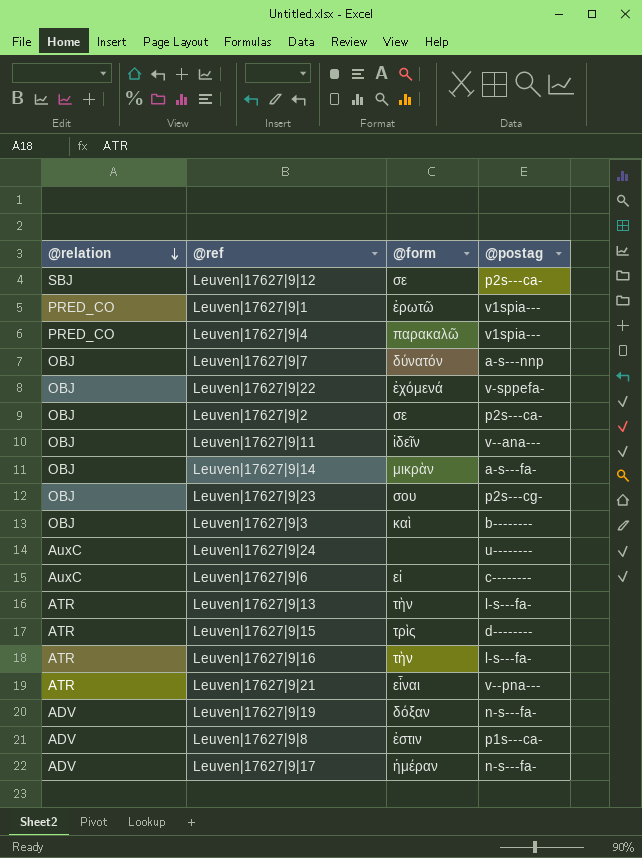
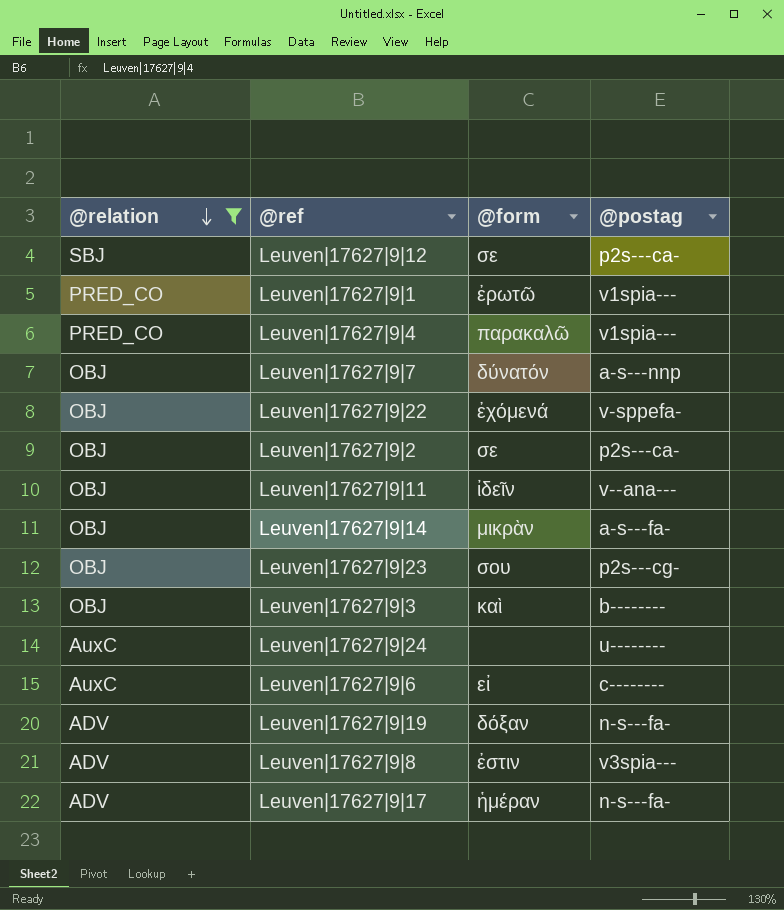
filter: none -> @relation != ATR
Leuven|17627|9|8 | @postag: p1s---ca- -> v3spia---

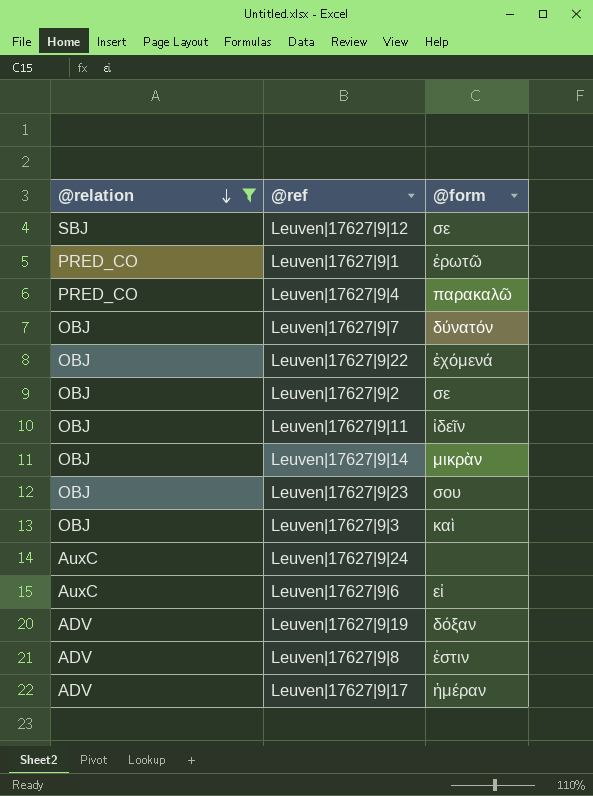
column @postag | position: 4 -> none

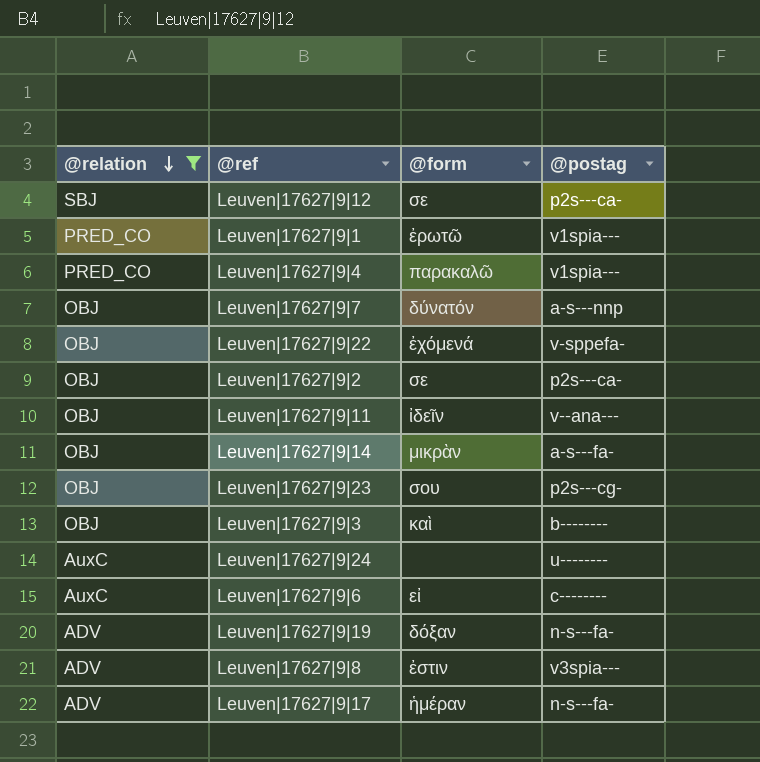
column @postag | position: none -> 4

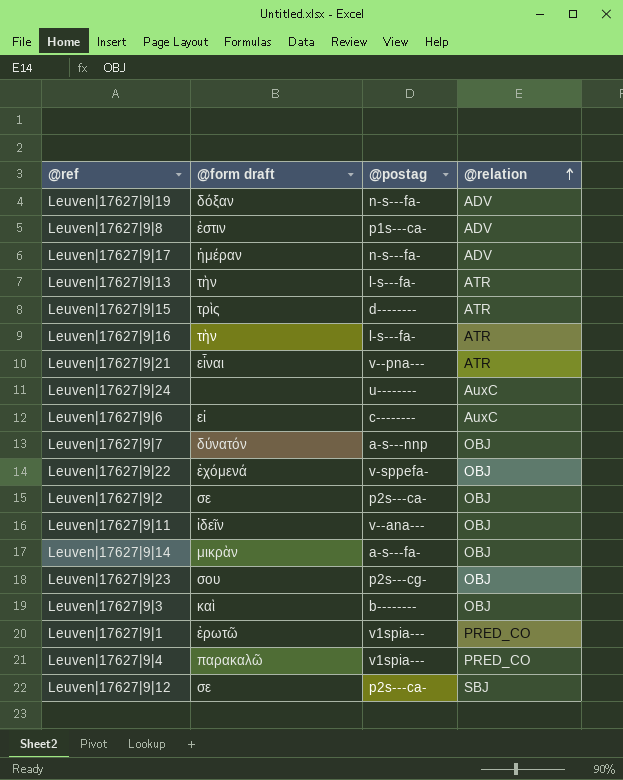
filter: @relation != ATR -> none
row order: @relation descending -> @relation ascending
column name: @form -> @form draft
column @relation | position: 1 -> 4
Leuven|17627|9|8 | @postag: v3spia--- -> p1s---ca-

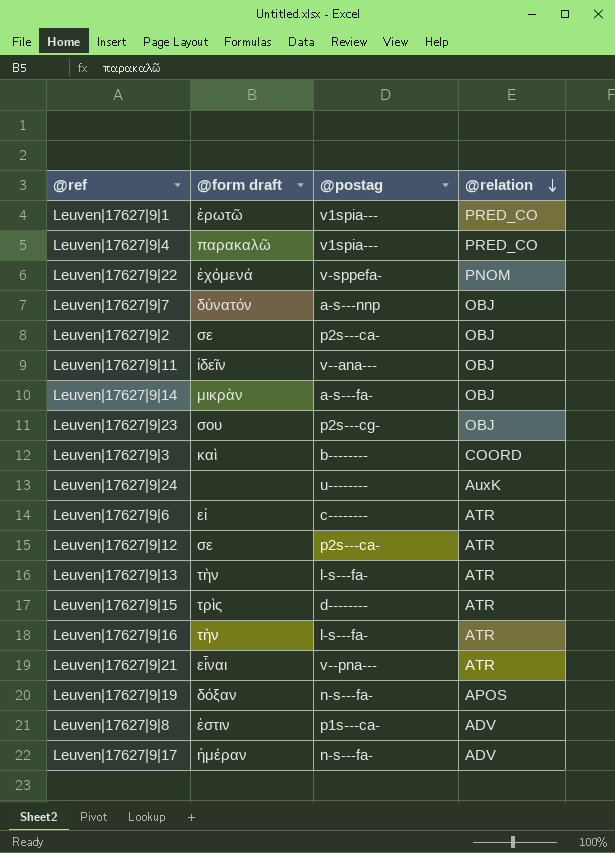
row order: @relation ascending -> @relation descending
Leuven|17627|9|22 | @relation: OBJ -> PNOM
Leuven|17627|9|3 | @relation: OBJ -> COORD
Leuven|17627|9|24 | @relation: AuxC -> AuxK
Leuven|17627|9|6 | @relation: AuxC -> ATR
Leuven|17627|9|12 | @relation: SBJ -> ATR
Leuven|17627|9|19 | @relation: ADV -> APOS

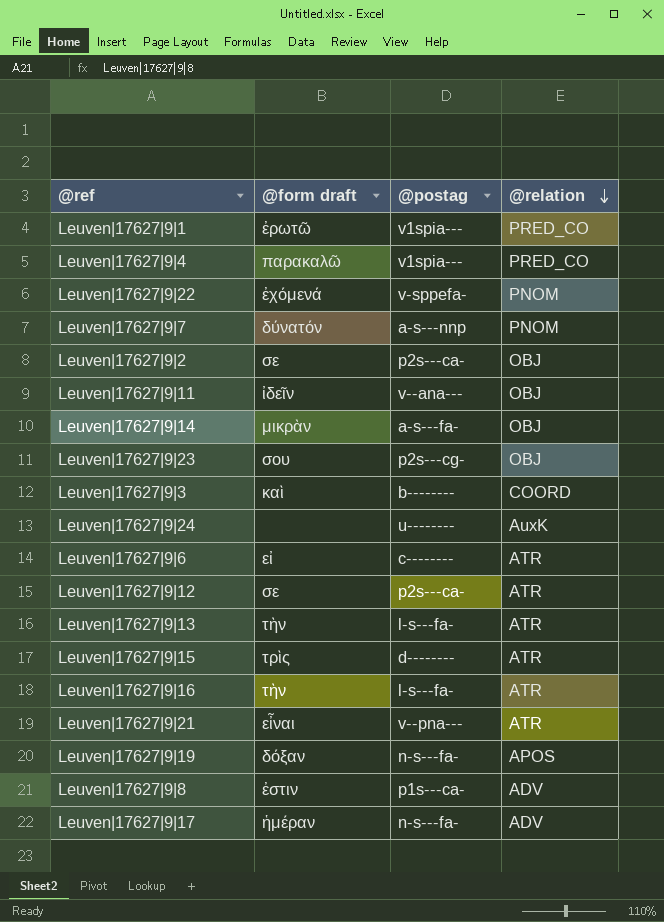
Leuven|17627|9|7 | @relation: OBJ -> PNOM

